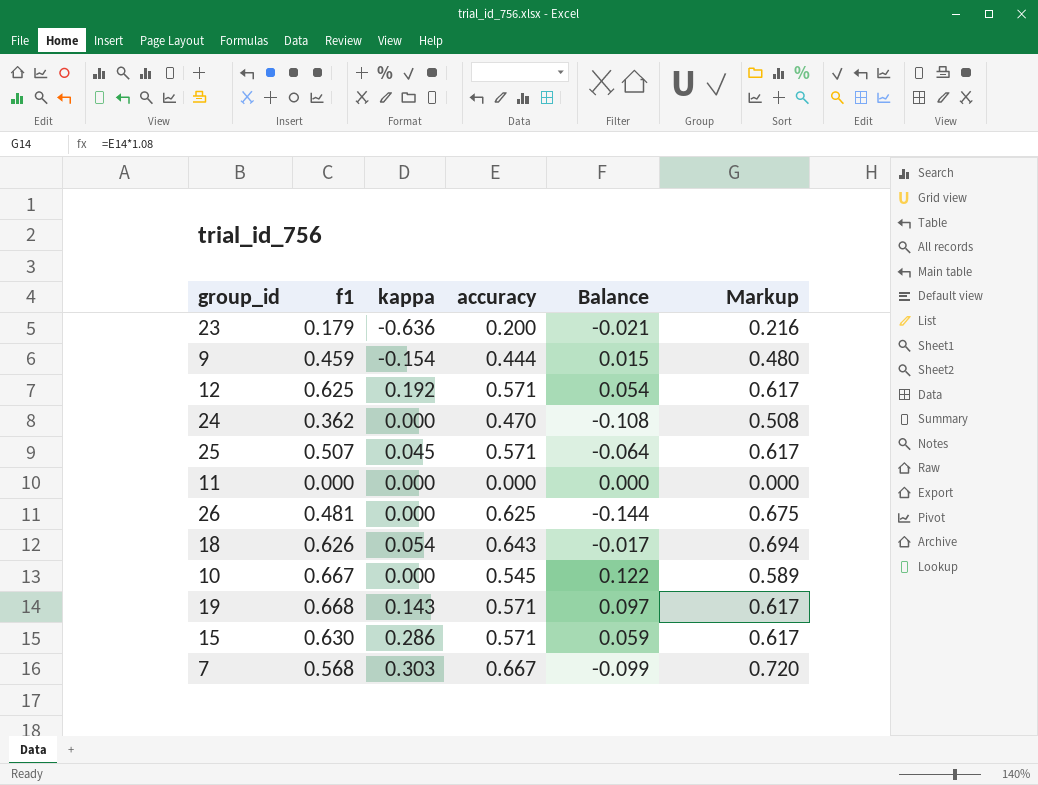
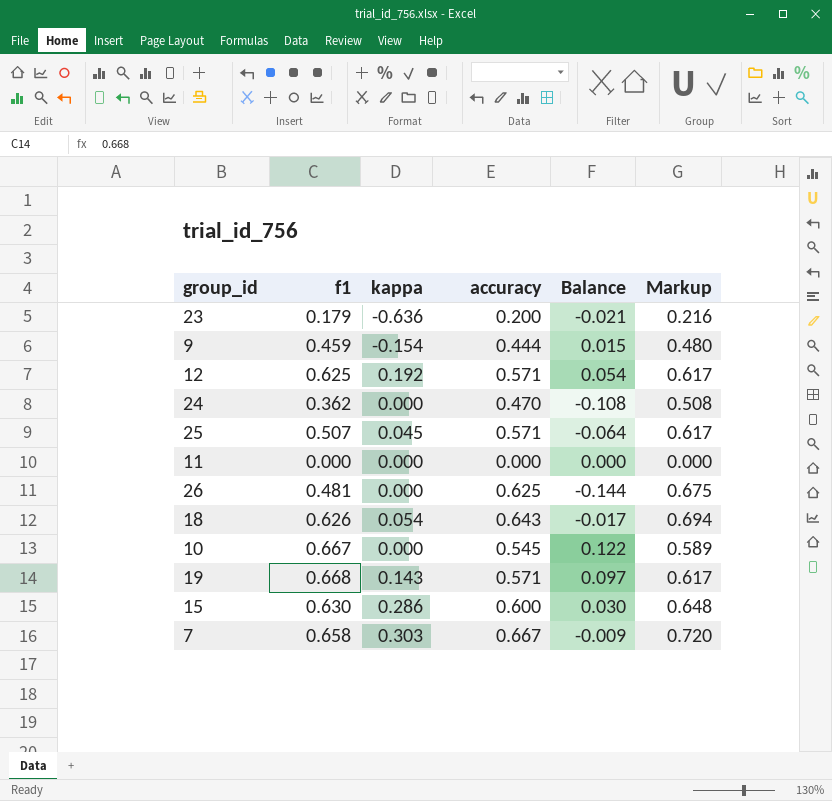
15 | accuracy: 0.571 -> 0.600
15 | Balance: 0.059 -> 0.030
15 | Markup: 0.617 -> 0.648
7 | f1: 0.568 -> 0.658
7 | Balance: -0.099 -> -0.009

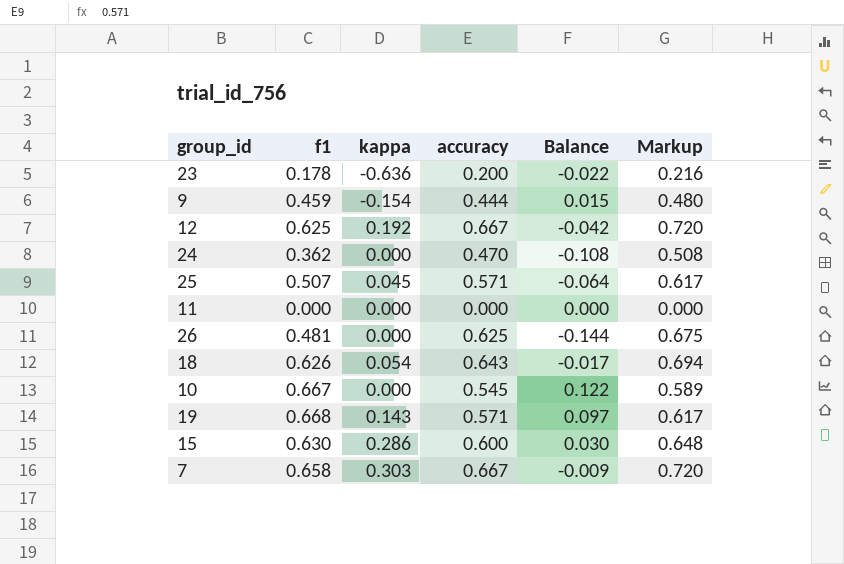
23 | f1: 0.179 -> 0.178
23 | Balance: -0.021 -> -0.022
12 | accuracy: 0.571 -> 0.667
12 | Balance: 0.054 -> -0.042
12 | Markup: 0.617 -> 0.720

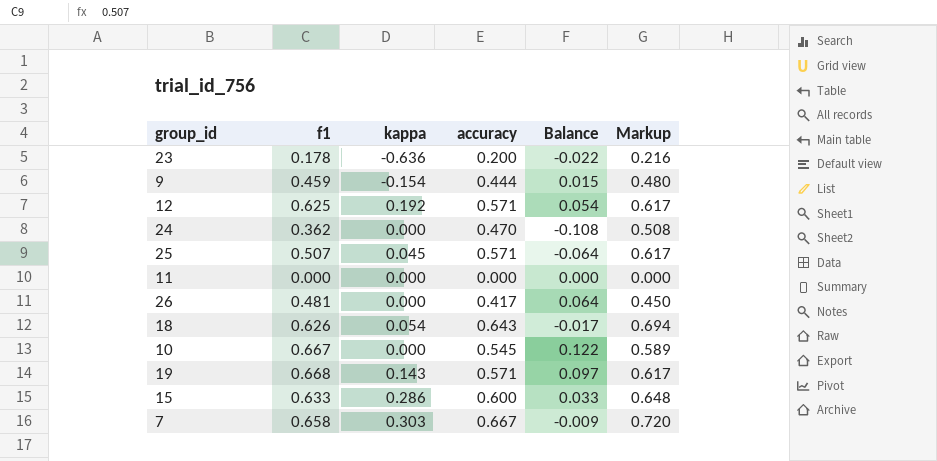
12 | accuracy: 0.667 -> 0.571
12 | Balance: -0.042 -> 0.054
12 | Markup: 0.720 -> 0.617
26 | accuracy: 0.625 -> 0.417
26 | Balance: -0.144 -> 0.064
26 | Markup: 0.675 -> 0.450
15 | f1: 0.630 -> 0.633
15 | Balance: 0.030 -> 0.033

